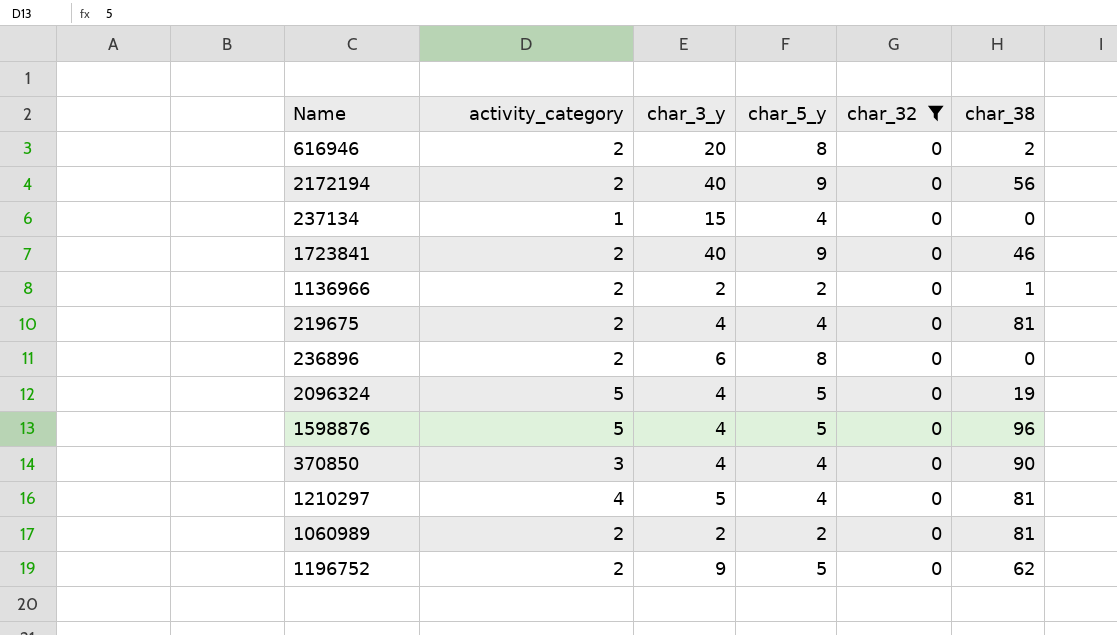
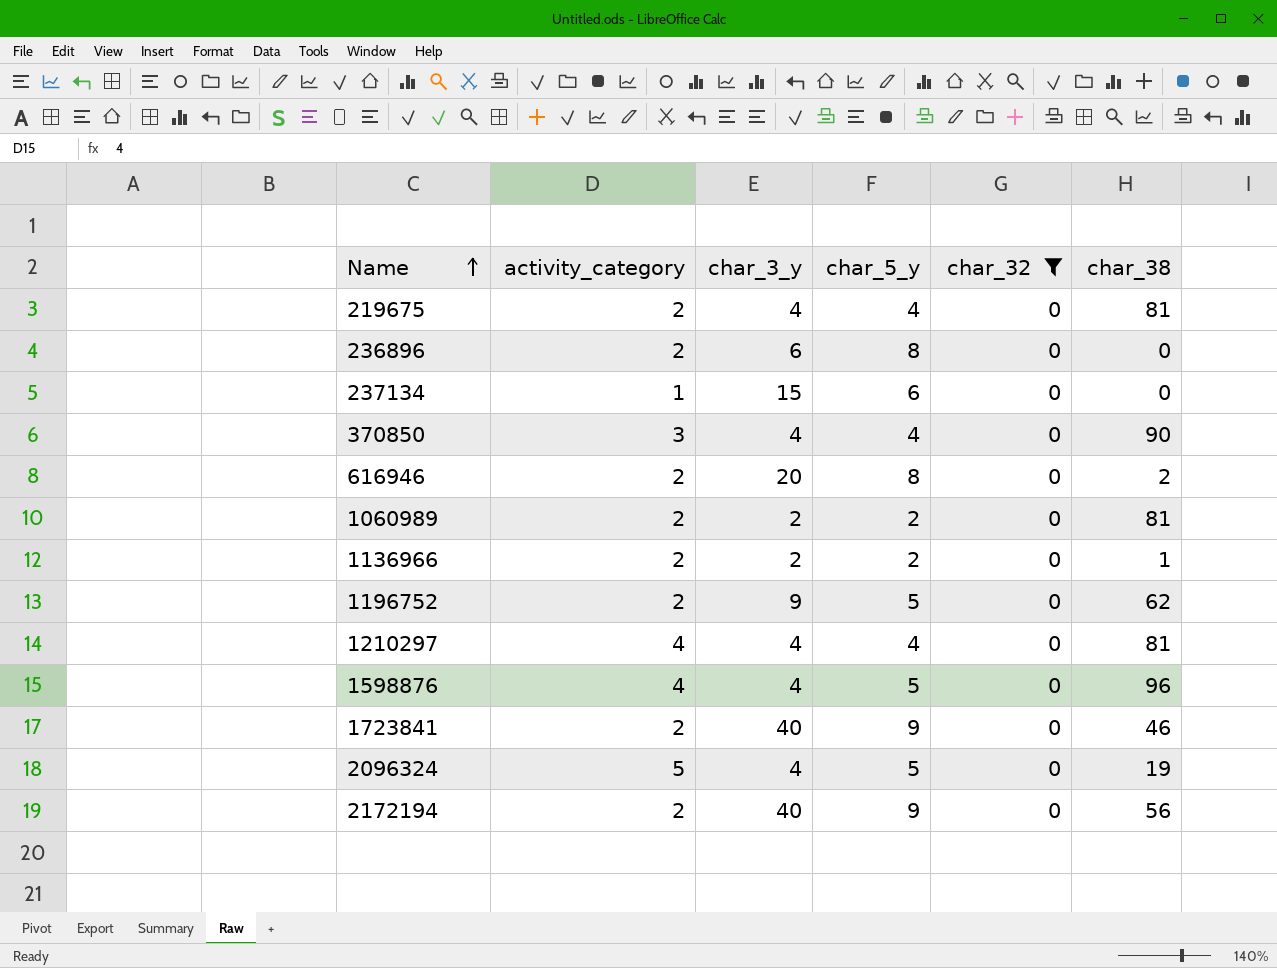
row order: none -> Name ascending
237134 | char_5_y: 4 -> 6
1210297 | char_3_y: 5 -> 4
1598876 | activity_category: 5 -> 4

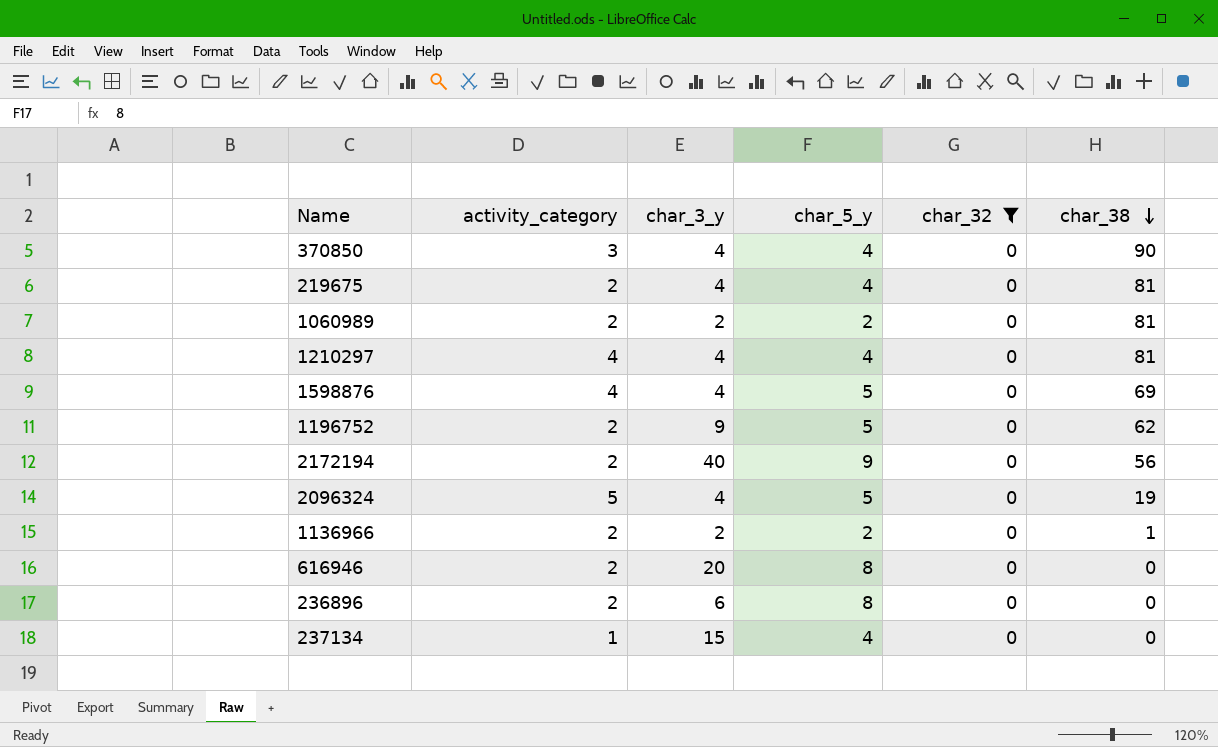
row order: Name ascending -> char_38 descending
row 1723841: 2 | 40 | 9 | 0 | 46 -> none
1598876 | char_38: 96 -> 69
616946 | char_38: 2 -> 0
237134 | char_5_y: 6 -> 4

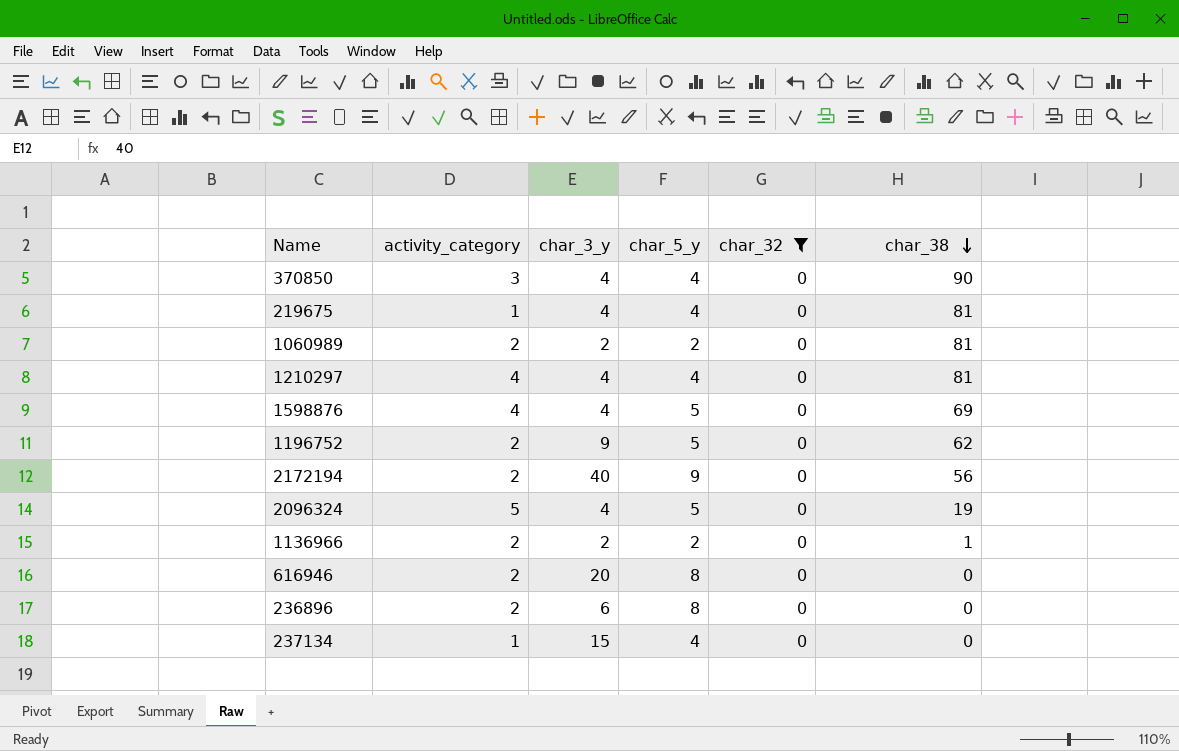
219675 | activity_category: 2 -> 1

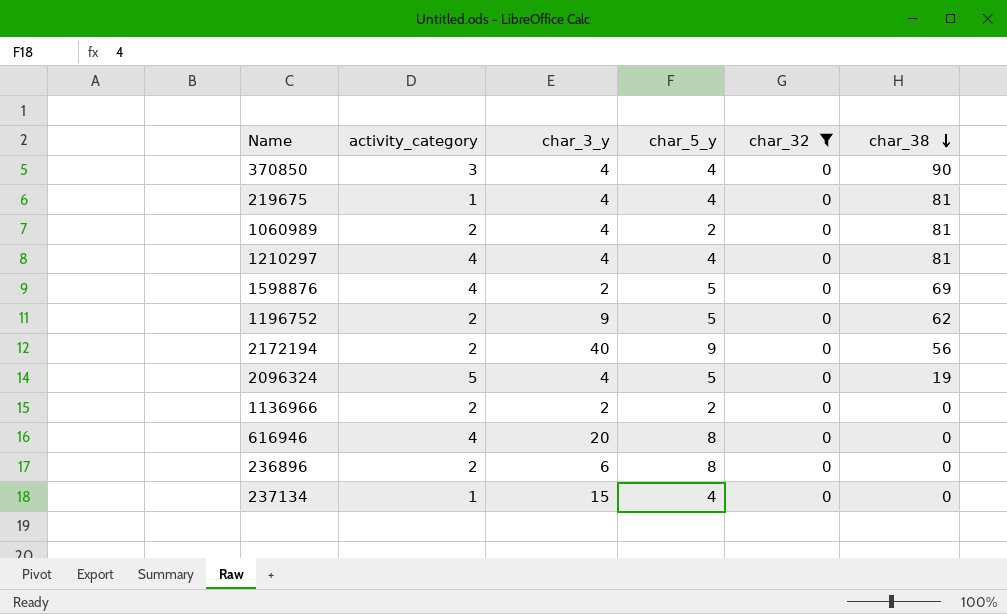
1060989 | char_3_y: 2 -> 4
1598876 | char_3_y: 4 -> 2
1136966 | char_38: 1 -> 0
616946 | activity_category: 2 -> 4

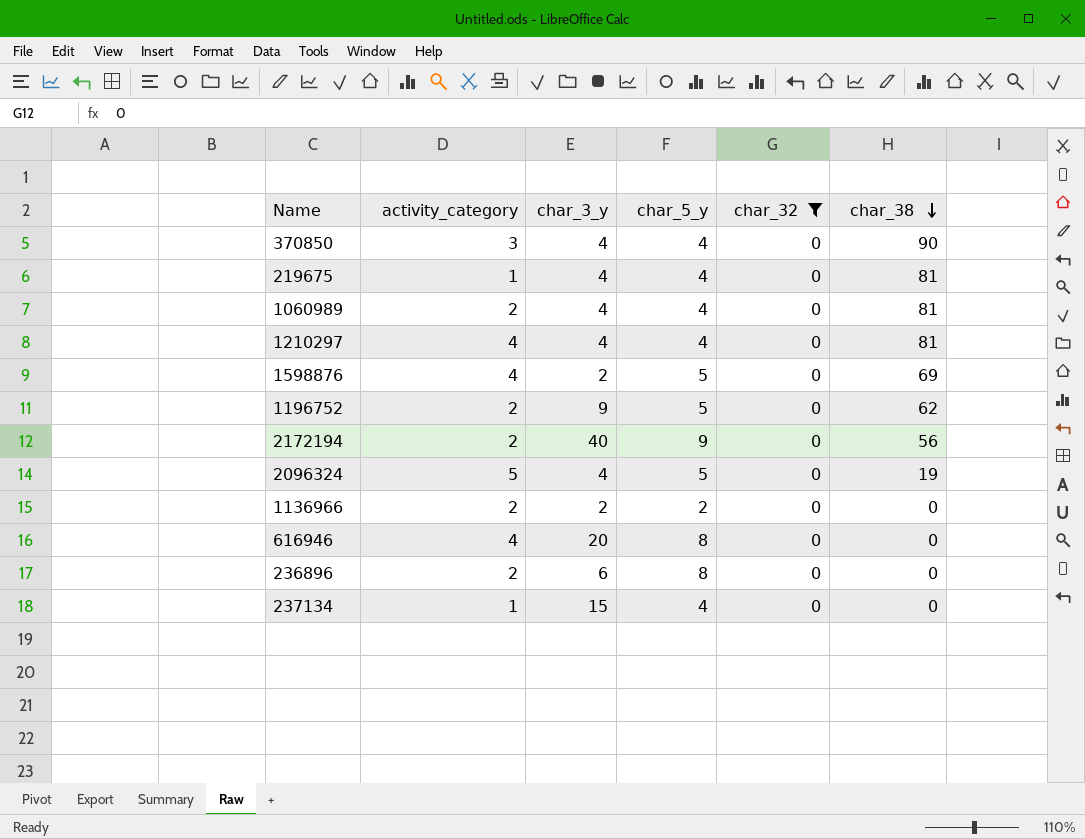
1060989 | char_5_y: 2 -> 4

